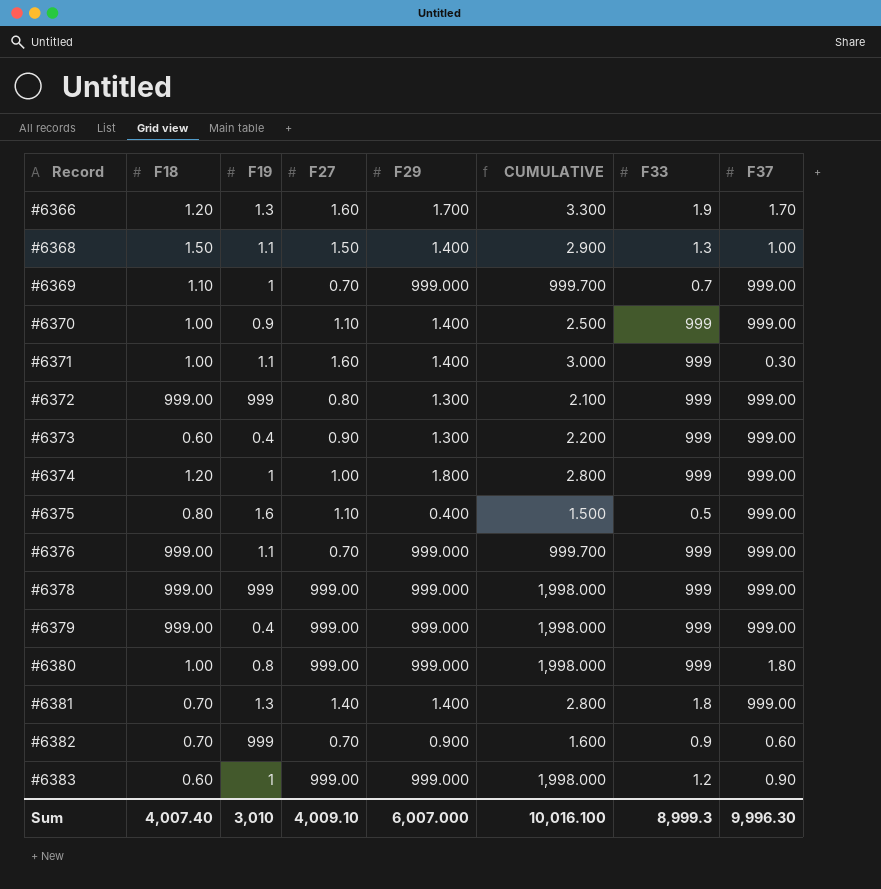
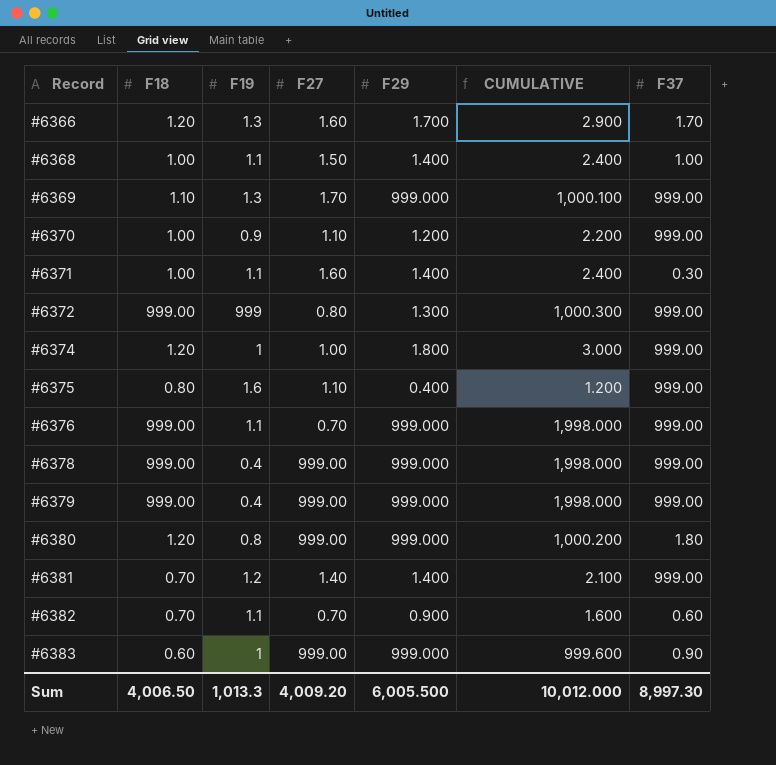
column F33 | position: 7 -> none
column CUMULATIVE | formula: [F27] + [F29] -> [F18] + [F29]
row #6373: 0.60 | 0.4 | 0.90 | 1.300 | 2.200 | 999 | 999.00 -> none
#6368 | F18: 1.50 -> 1.00
#6369 | F19: 1 -> 1.3
#6369 | F27: 0.70 -> 1.70
#6370 | F29: 1.400 -> 1.200
#6378 | F19: 999 -> 0.4
#6380 | F18: 1.00 -> 1.20
#6381 | F19: 1.3 -> 1.2
#6382 | F19: 999 -> 1.1
Sum | F18: 4,007.40 -> 4,006.50
Sum | F19: 3,010 -> 1,013.3
Sum | F27: 4,009.10 -> 4,009.20
Sum | F29: 6,007.000 -> 6,005.500
Sum | CUMULATIVE: 10,016.100 -> 10,012.000
Sum | F37: 9,996.30 -> 8,997.30

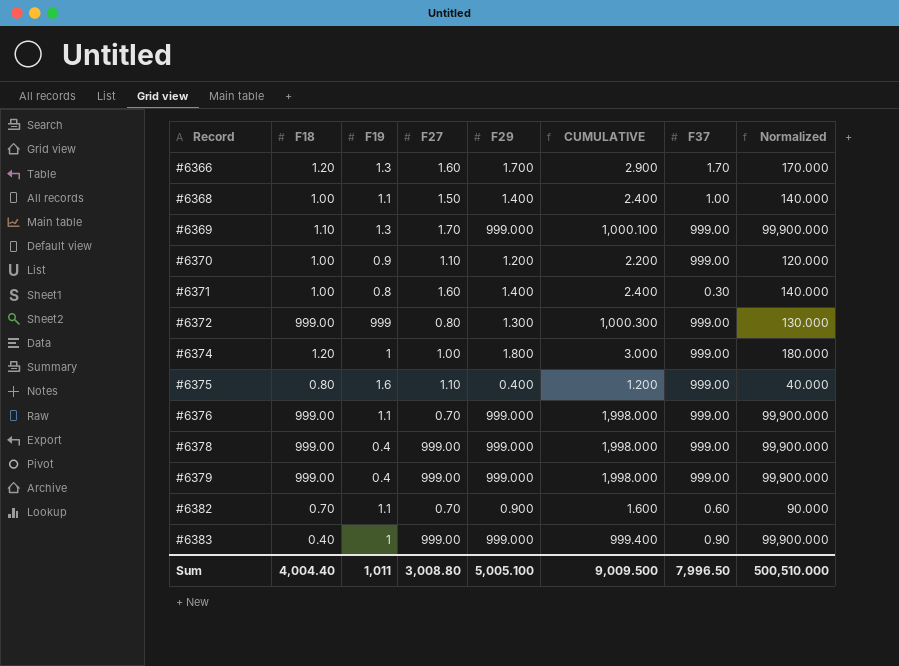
column Normalized | formula: none -> [F29] * 100
row #6380: 1.20 | 0.8 | 999.00 | 999.000 | 1,000.200 | 1.80 -> none
row #6381: 0.70 | 1.2 | 1.40 | 1.400 | 2.100 | 999.00 -> none
#6371 | F19: 1.1 -> 0.8
#6383 | F18: 0.60 -> 0.40
#6383 | CUMULATIVE: 999.600 -> 999.400
Sum | F18: 4,006.50 -> 4,004.40
Sum | F19: 1,013.3 -> 1,011
Sum | F27: 4,009.20 -> 3,008.80
Sum | F29: 6,005.500 -> 5,005.100
Sum | CUMULATIVE: 10,012.000 -> 9,009.500
Sum | F37: 8,997.30 -> 7,996.50

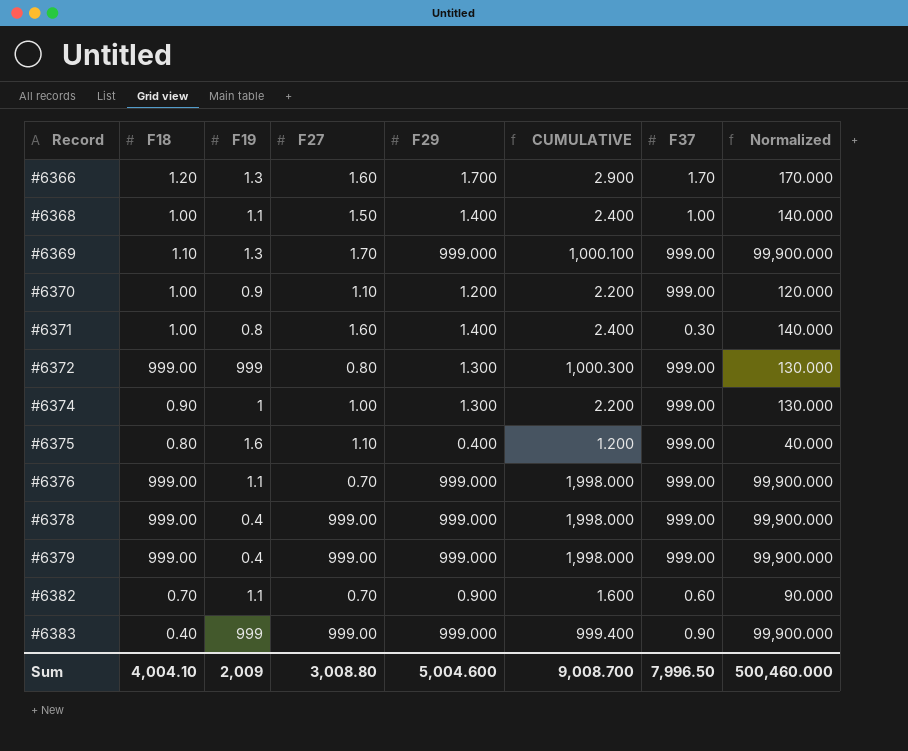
#6374 | F18: 1.20 -> 0.90
#6374 | F29: 1.800 -> 1.300
#6374 | CUMULATIVE: 3.000 -> 2.200
#6374 | Normalized: 180.000 -> 130.000
#6383 | F19: 1 -> 999
Sum | F18: 4,004.40 -> 4,004.10
Sum | F19: 1,011 -> 2,009
Sum | F29: 5,005.100 -> 5,004.600
Sum | CUMULATIVE: 9,009.500 -> 9,008.700
Sum | Normalized: 500,510.000 -> 500,460.000

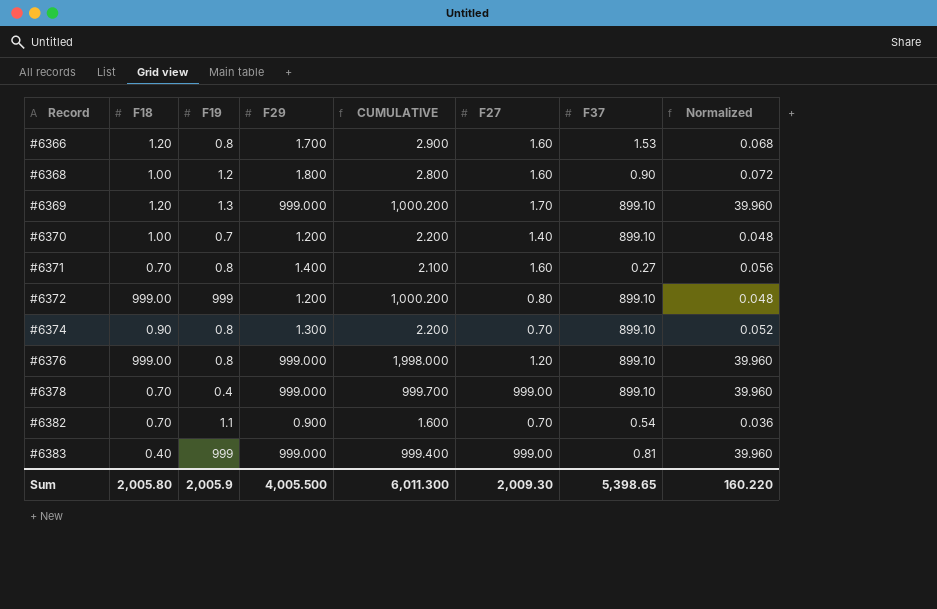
column F27 | position: 4 -> 6
column Normalized | formula: [F29] * 100 -> [F29] * 0.04
row #6375: 0.80 | 1.6 | 1.10 | 0.400 | 1.200 | 999.00 | 40.000 -> none
row #6379: 999.00 | 0.4 | 999.00 | 999.000 | 1,998.000 | 999.00 | 99,900.000 -> none
#6366 | F19: 1.3 -> 0.8
#6366 | F37: 1.70 -> 1.53
#6368 | F19: 1.1 -> 1.2
#6368 | F29: 1.400 -> 1.800
#6368 | CUMULATIVE: 2.400 -> 2.800
#6368 | F27: 1.50 -> 1.60
#6368 | F37: 1.00 -> 0.90
#6369 | F18: 1.10 -> 1.20
#6369 | CUMULATIVE: 1,000.100 -> 1,000.200
#6369 | F37: 999.00 -> 899.10
#6370 | F19: 0.9 -> 0.7
#6370 | F27: 1.10 -> 1.40
#6370 | F37: 999.00 -> 899.10
#6371 | F18: 1.00 -> 0.70
#6371 | CUMULATIVE: 2.400 -> 2.100
#6371 | F37: 0.30 -> 0.27
#6372 | F29: 1.300 -> 1.200
#6372 | CUMULATIVE: 1,000.300 -> 1,000.200
#6372 | F37: 999.00 -> 899.10
#6374 | F19: 1 -> 0.8
#6374 | F27: 1.00 -> 0.70
#6374 | F37: 999.00 -> 899.10
#6376 | F19: 1.1 -> 0.8
#6376 | F27: 0.70 -> 1.20
#6376 | F37: 999.00 -> 899.10
#6378 | F18: 999.00 -> 0.70
#6378 | CUMULATIVE: 1,998.000 -> 999.700
#6378 | F37: 999.00 -> 899.10
#6382 | F37: 0.60 -> 0.54
#6383 | F37: 0.90 -> 0.81
Sum | F18: 4,004.10 -> 2,005.80
Sum | F19: 2,009 -> 2,005.9
Sum | F29: 5,004.600 -> 4,005.500
Sum | CUMULATIVE: 9,008.700 -> 6,011.300
Sum | F27: 3,008.80 -> 2,009.30
Sum | F37: 7,996.50 -> 5,398.65
Sum | Normalized: 500,460.000 -> 160.220

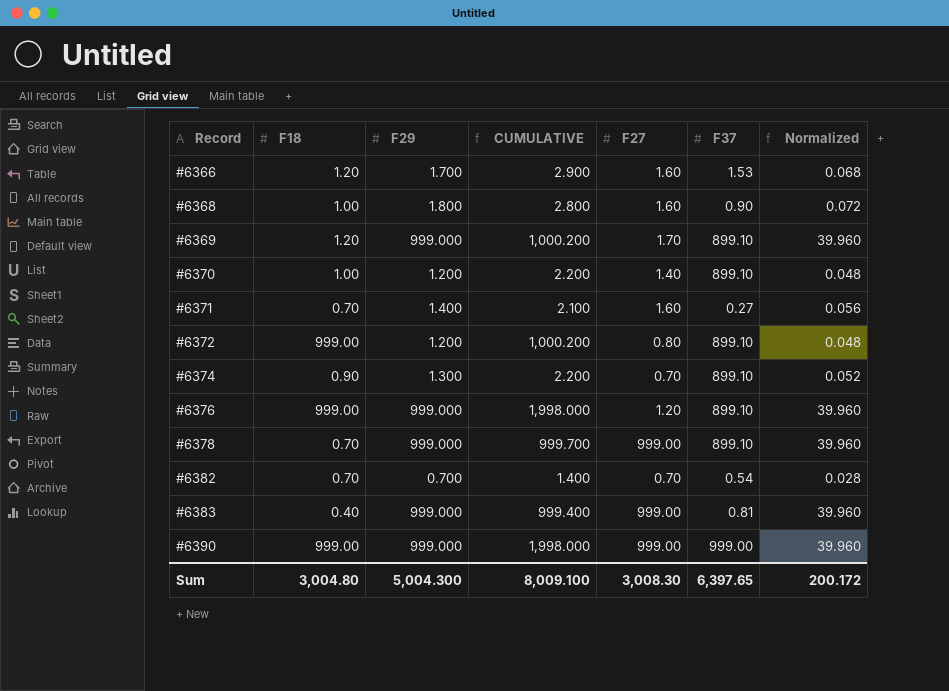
column F19 | position: 3 -> none
#6382 | F29: 0.900 -> 0.700
#6382 | CUMULATIVE: 1.600 -> 1.400
#6382 | Normalized: 0.036 -> 0.028
row #6390: none -> 999.00 | 999.000 | 1,998.000 | 999.00 | 999.00 | 39.960
Sum | F18: 2,005.80 -> 3,004.80
Sum | F29: 4,005.500 -> 5,004.300
Sum | CUMULATIVE: 6,011.300 -> 8,009.100
Sum | F27: 2,009.30 -> 3,008.30
Sum | F37: 5,398.65 -> 6,397.65
Sum | Normalized: 160.220 -> 200.172

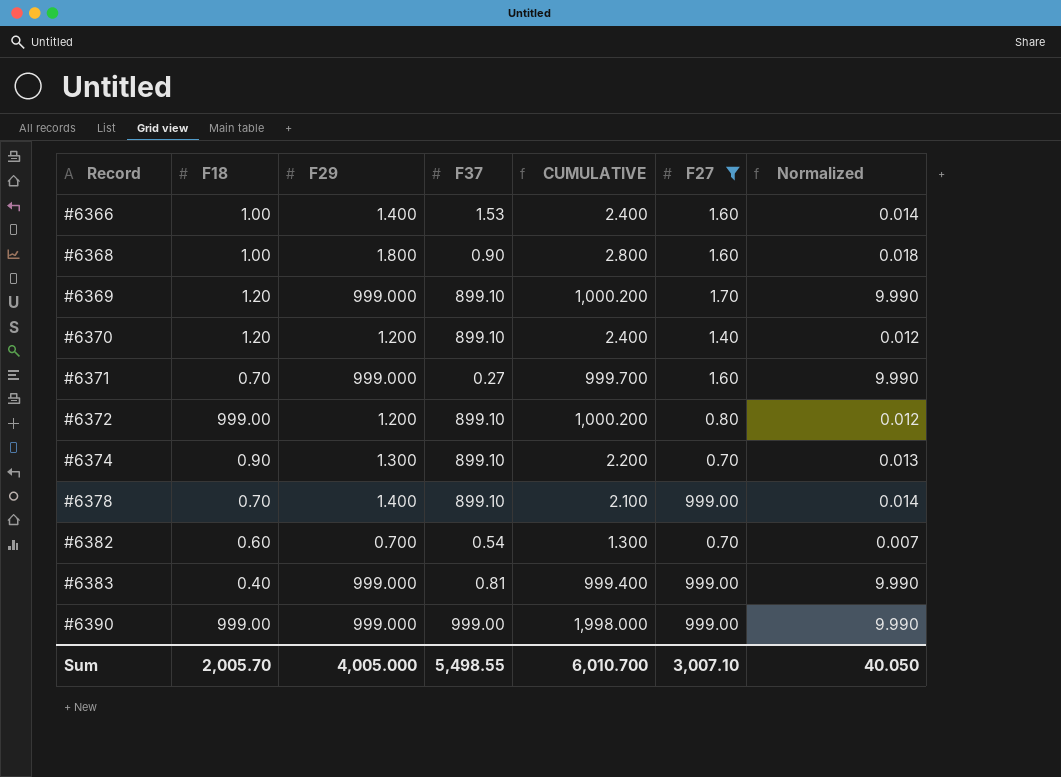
filter: none -> F27 != 1.20
column F37 | position: 6 -> 4
column Normalized | formula: [F29] * 0.04 -> [F29] * 0.01
#6366 | F18: 1.20 -> 1.00
#6366 | F29: 1.700 -> 1.400
#6366 | CUMULATIVE: 2.900 -> 2.400
#6370 | F18: 1.00 -> 1.20
#6370 | CUMULATIVE: 2.200 -> 2.400
#6371 | F29: 1.400 -> 999.000
#6371 | CUMULATIVE: 2.100 -> 999.700
#6378 | F29: 999.000 -> 1.400
#6378 | CUMULATIVE: 999.700 -> 2.100
#6382 | F18: 0.70 -> 0.60
#6382 | CUMULATIVE: 1.400 -> 1.300
Sum | F18: 3,004.80 -> 2,005.70
Sum | F29: 5,004.300 -> 4,005.000
Sum | F37: 6,397.65 -> 5,498.55
Sum | CUMULATIVE: 8,009.100 -> 6,010.700
Sum | F27: 3,008.30 -> 3,007.10
Sum | Normalized: 200.172 -> 40.050

